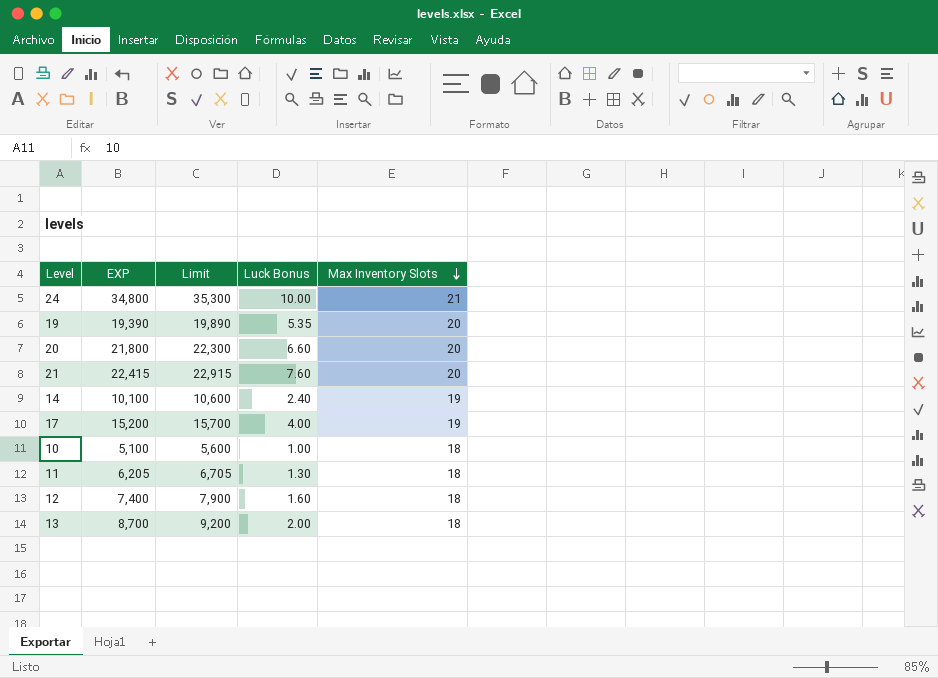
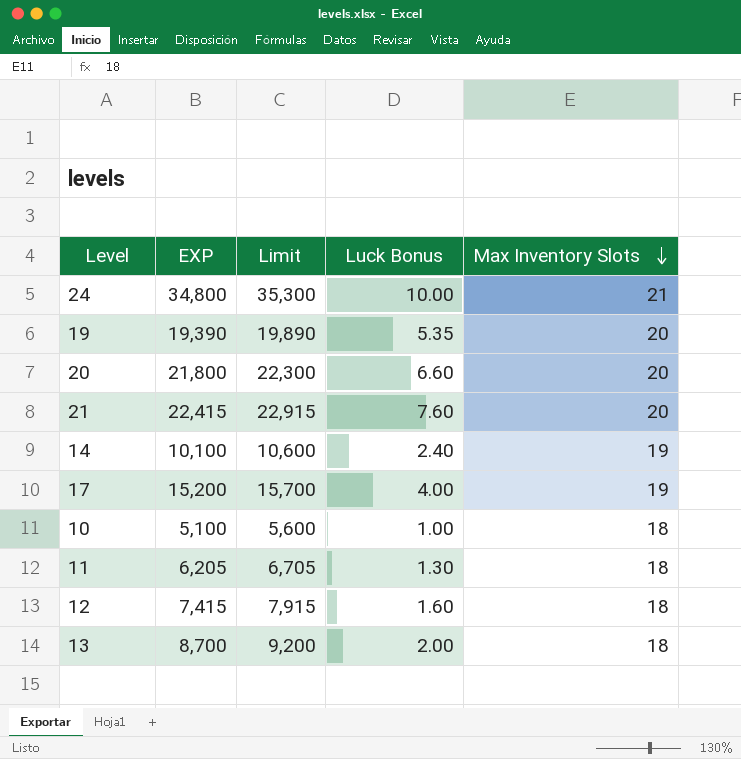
12 | EXP: 7,400 -> 7,415
12 | Limit: 7,900 -> 7,915

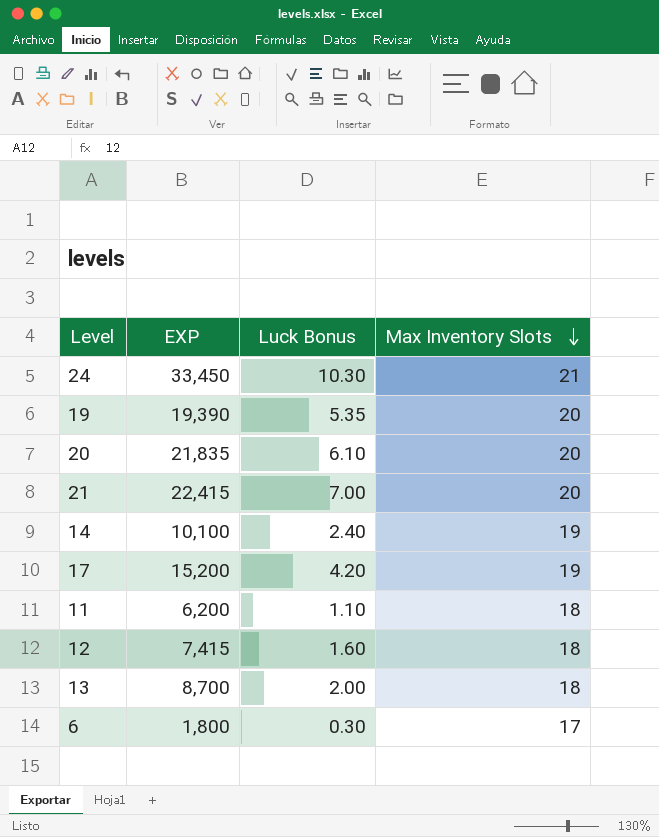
column Limit | formula: [EXP] + 500 -> none
row 10: 5,100 | 5,600 | 1.00 | 18 -> none
24 | EXP: 34,800 -> 33,450
24 | Luck Bonus: 10.00 -> 10.30
20 | EXP: 21,800 -> 21,835
20 | Luck Bonus: 6.60 -> 6.10
21 | Luck Bonus: 7.60 -> 7.00
17 | Luck Bonus: 4.00 -> 4.20
11 | EXP: 6,205 -> 6,200
11 | Luck Bonus: 1.30 -> 1.10
row 6: none -> 1,800 | 0.30 | 17

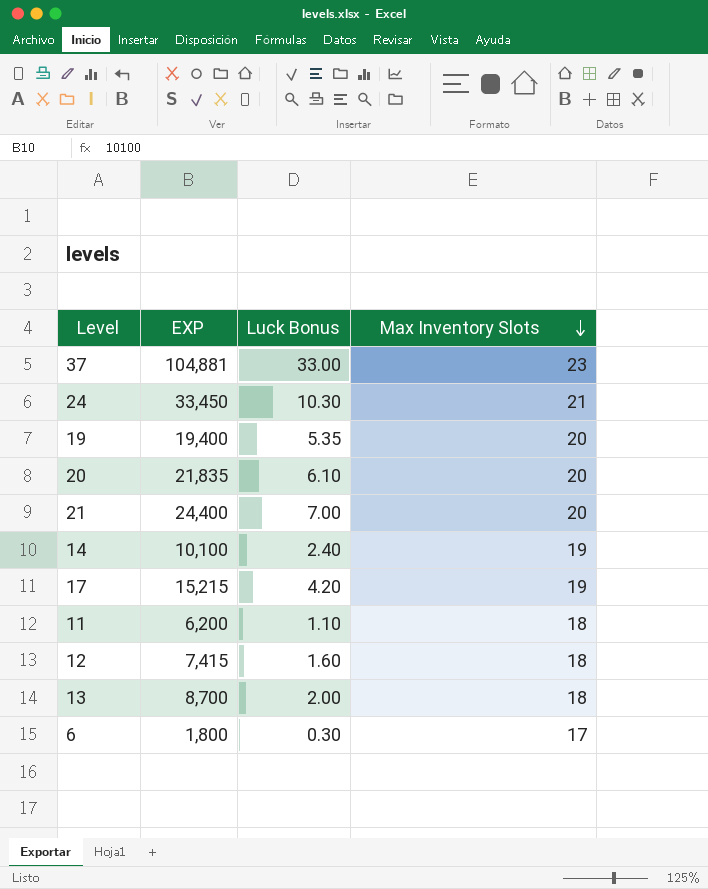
row 37: none -> 104,881 | 33.00 | 23
19 | EXP: 19,390 -> 19,400
21 | EXP: 22,415 -> 24,400
17 | EXP: 15,200 -> 15,215

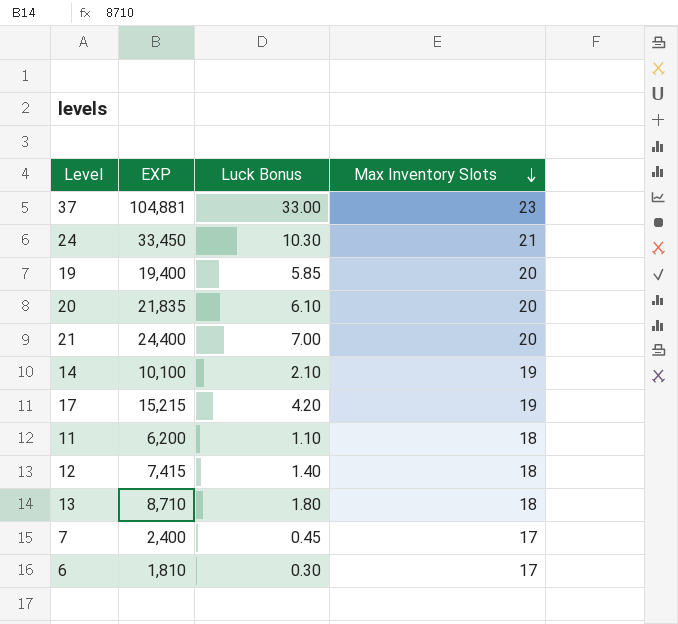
19 | Luck Bonus: 5.35 -> 5.85
14 | Luck Bonus: 2.40 -> 2.10
12 | Luck Bonus: 1.60 -> 1.40
13 | EXP: 8,700 -> 8,710
13 | Luck Bonus: 2.00 -> 1.80
row 7: none -> 2,400 | 0.45 | 17
6 | EXP: 1,800 -> 1,810

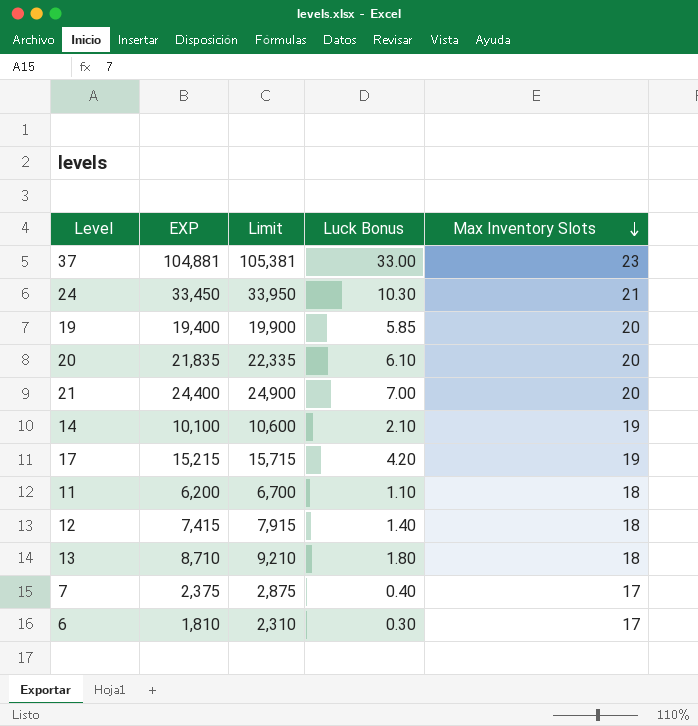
column Limit | formula: none -> [EXP] + 500
7 | EXP: 2,400 -> 2,375
7 | Luck Bonus: 0.45 -> 0.40

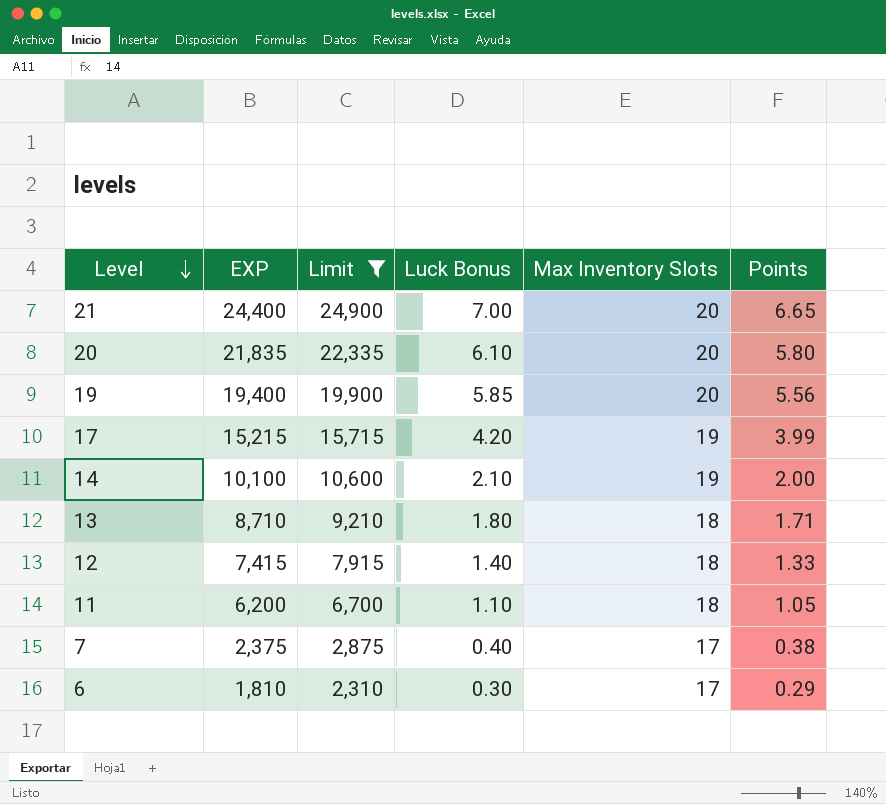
filter: none -> Limit <= 24,900
row order: Max Inventory Slots descending -> Level descending
column Points | formula: none -> [Luck Bonus] * 0.95

